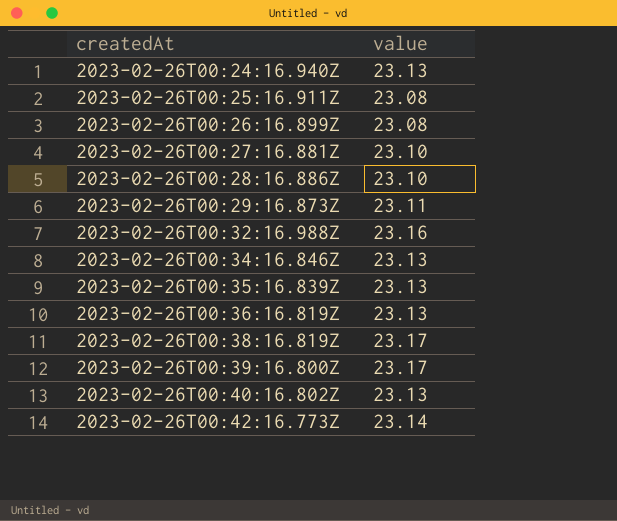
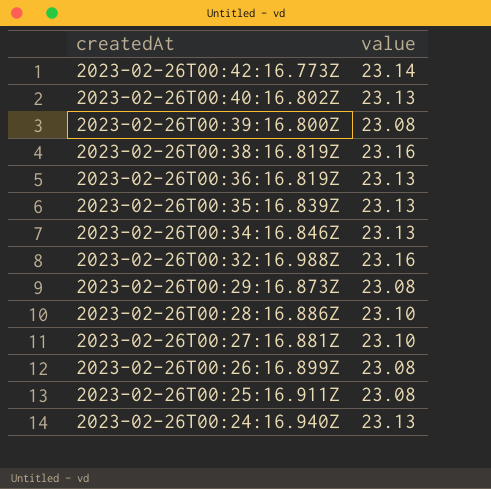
row order: createdAt ascending -> createdAt descending
2023-02-26T00:39:16.800Z | value: 23.17 -> 23.08
2023-02-26T00:38:16.819Z | value: 23.17 -> 23.16
2023-02-26T00:29:16.873Z | value: 23.11 -> 23.08

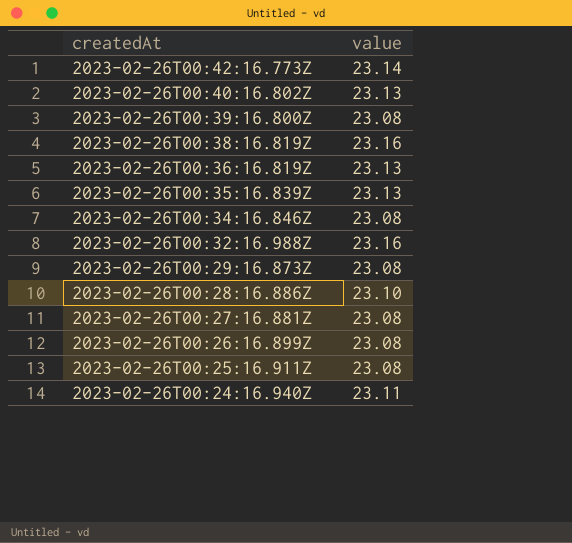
2023-02-26T00:34:16.846Z | value: 23.13 -> 23.08
2023-02-26T00:27:16.881Z | value: 23.10 -> 23.08
2023-02-26T00:24:16.940Z | value: 23.13 -> 23.11

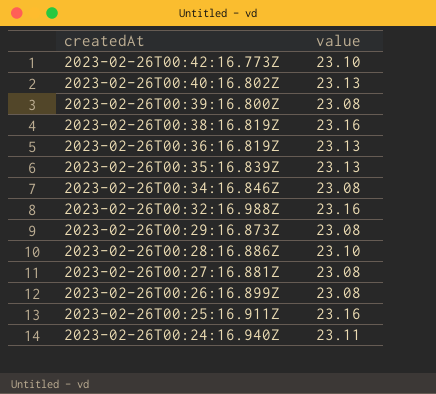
2023-02-26T00:42:16.773Z | value: 23.14 -> 23.10
2023-02-26T00:25:16.911Z | value: 23.08 -> 23.16

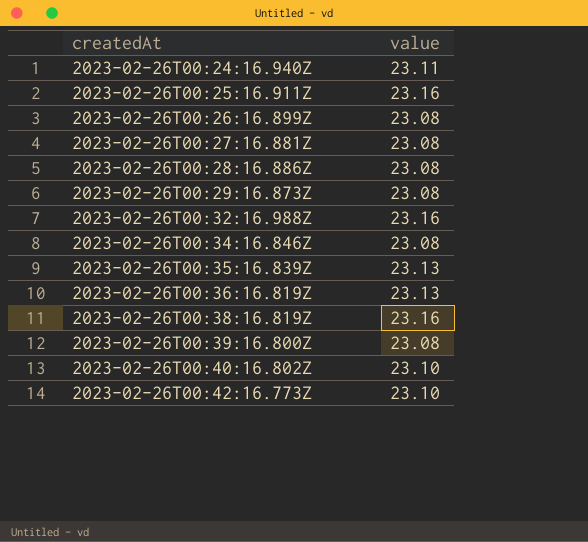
row order: createdAt descending -> createdAt ascending
2023-02-26T00:28:16.886Z | value: 23.10 -> 23.08
2023-02-26T00:40:16.802Z | value: 23.13 -> 23.10

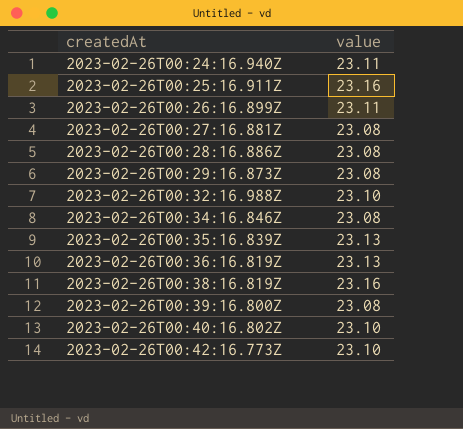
2023-02-26T00:26:16.899Z | value: 23.08 -> 23.11
2023-02-26T00:32:16.988Z | value: 23.16 -> 23.10

